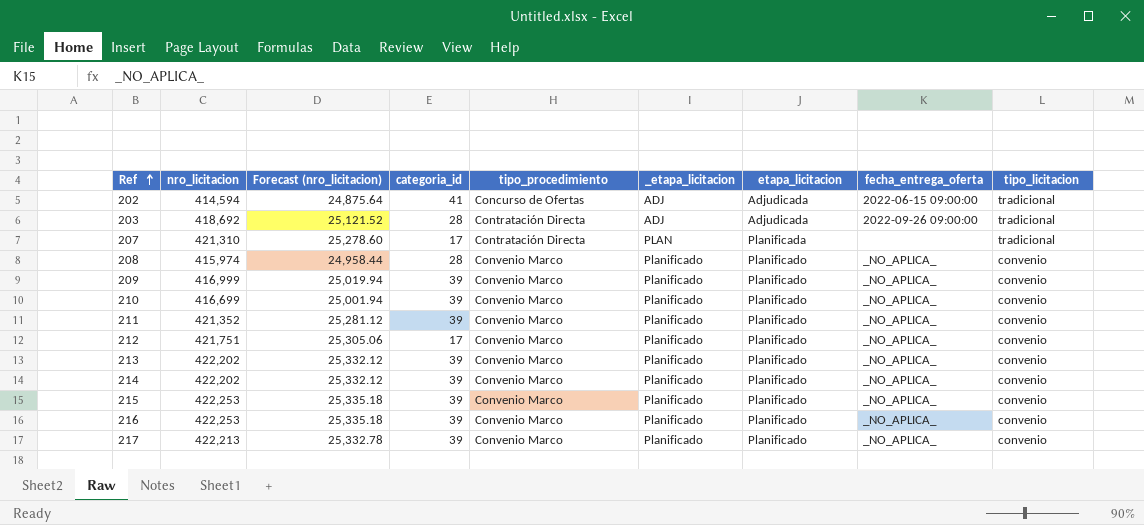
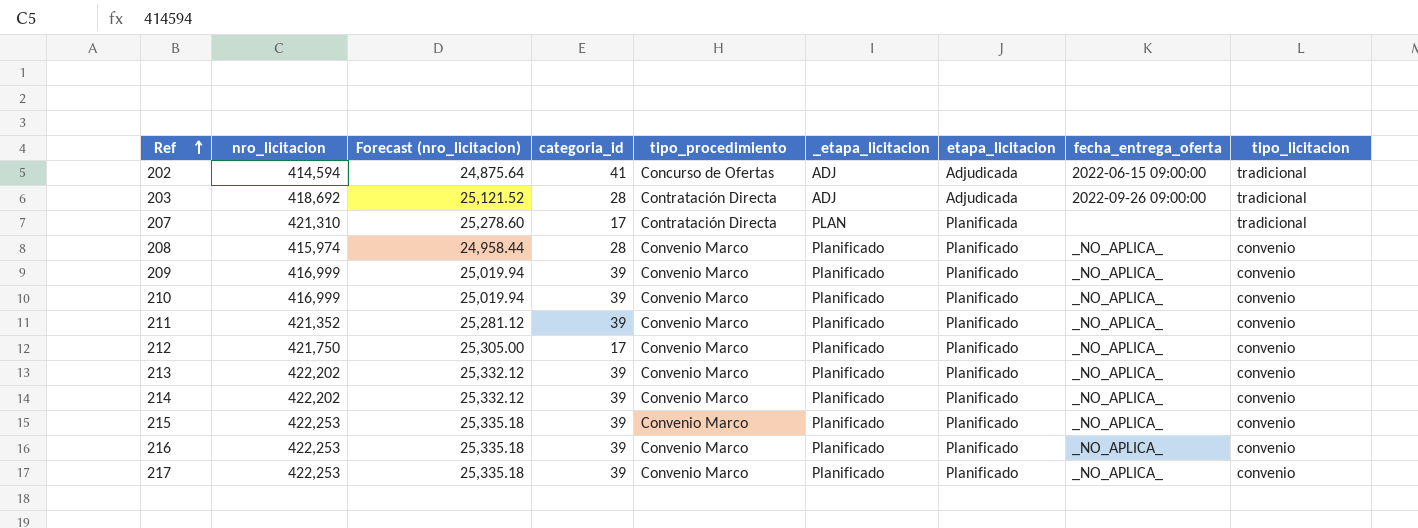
210 | nro_licitacion: 416,699 -> 416,999
210 | Forecast (nro_licitacion): 25,001.94 -> 25,019.94
212 | nro_licitacion: 421,751 -> 421,750
212 | Forecast (nro_licitacion): 25,305.06 -> 25,305.00
217 | nro_licitacion: 422,213 -> 422,253
217 | Forecast (nro_licitacion): 25,332.78 -> 25,335.18

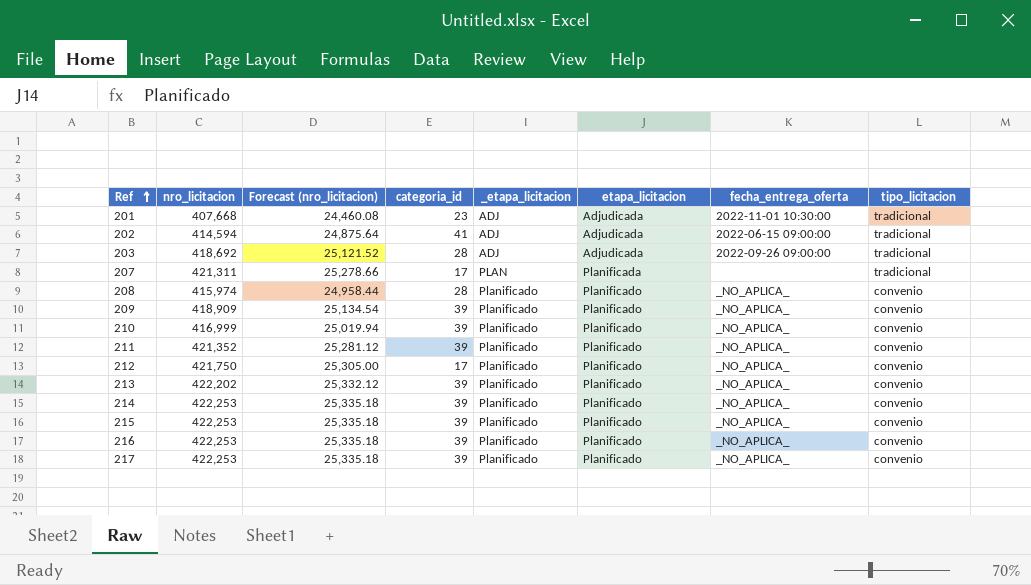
column tipo_procedimiento | position: 5 -> none
row 201: none -> 407,668 | 24,460.08 | 23 | ADJ | Adjudicada | 2022-11-01 10:30:00 | tradicional
207 | nro_licitacion: 421,310 -> 421,311
207 | Forecast (nro_licitacion): 25,278.60 -> 25,278.66
209 | nro_licitacion: 416,999 -> 418,909
209 | Forecast (nro_licitacion): 25,019.94 -> 25,134.54
214 | nro_licitacion: 422,202 -> 422,253
214 | Forecast (nro_licitacion): 25,332.12 -> 25,335.18

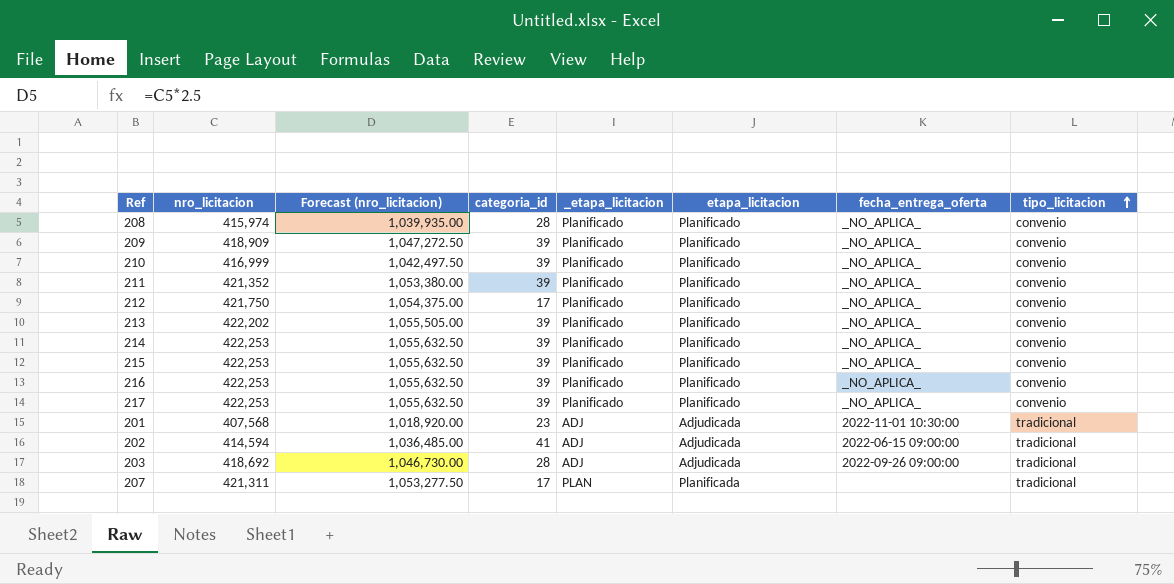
row order: Ref ascending -> tipo_licitacion ascending
column Forecast (nro_licitacion) | formula: [nro_licitacion] * 0.06 -> [nro_licitacion] * 2.5
201 | nro_licitacion: 407,668 -> 407,568

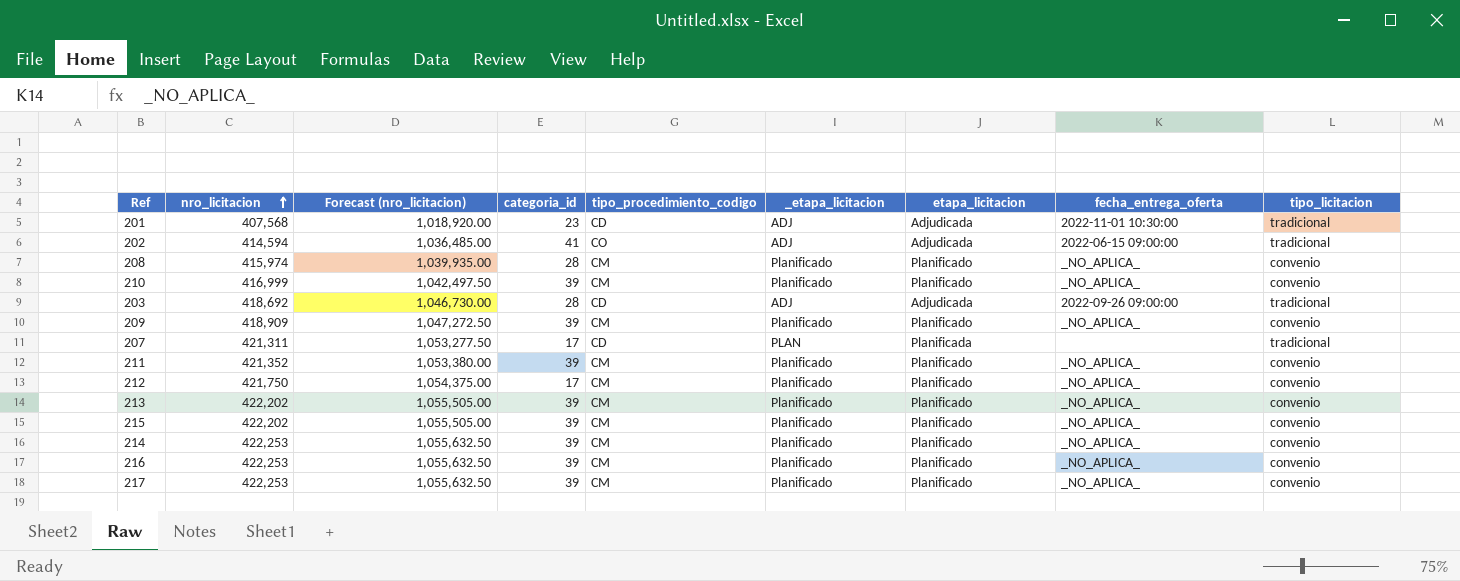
row order: tipo_licitacion ascending -> nro_licitacion ascending
column tipo_procedimiento_codigo | position: none -> 5
215 | nro_licitacion: 422,253 -> 422,202
215 | Forecast (nro_licitacion): 1,055,632.50 -> 1,055,505.00

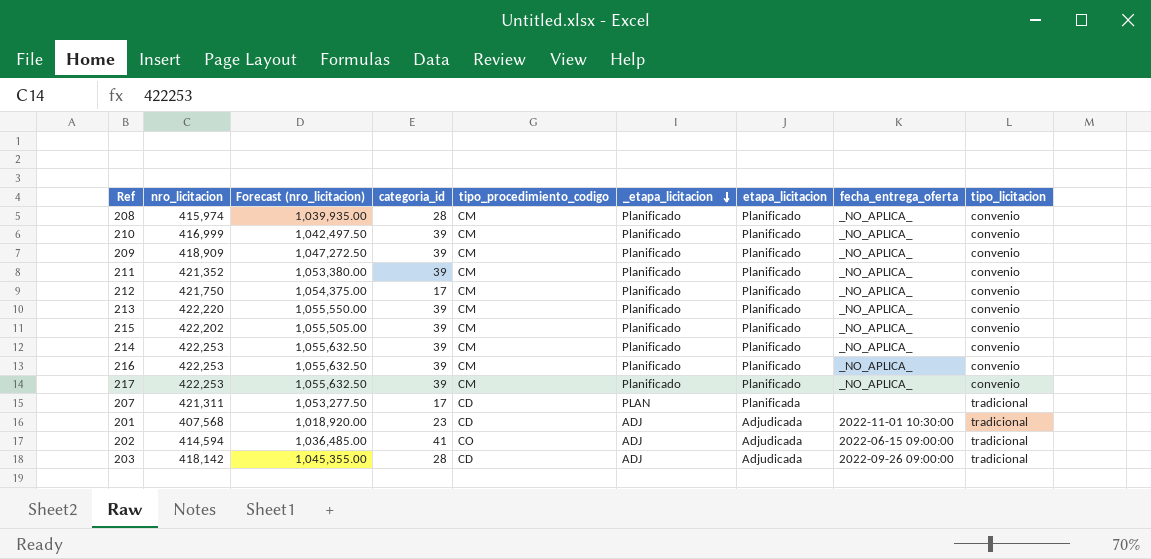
row order: nro_licitacion ascending -> _etapa_licitacion descending
213 | nro_licitacion: 422,202 -> 422,220
213 | Forecast (nro_licitacion): 1,055,505.00 -> 1,055,550.00
203 | nro_licitacion: 418,692 -> 418,142
203 | Forecast (nro_licitacion): 1,046,730.00 -> 1,045,355.00

